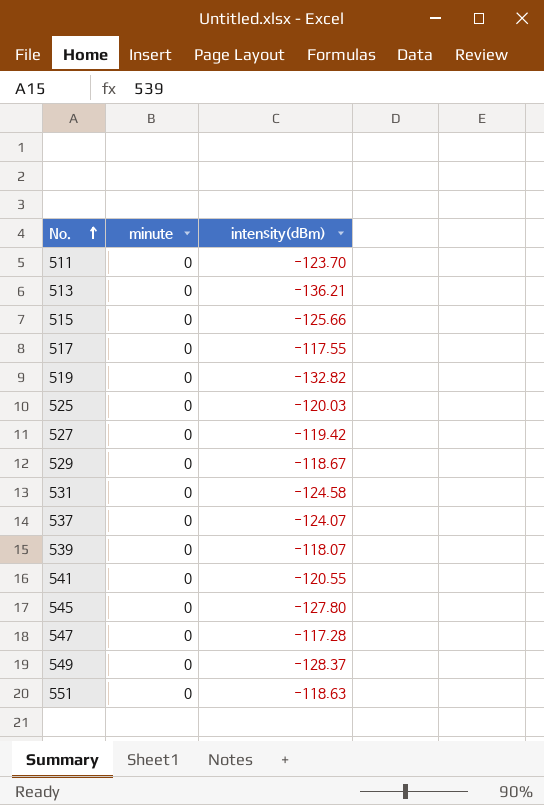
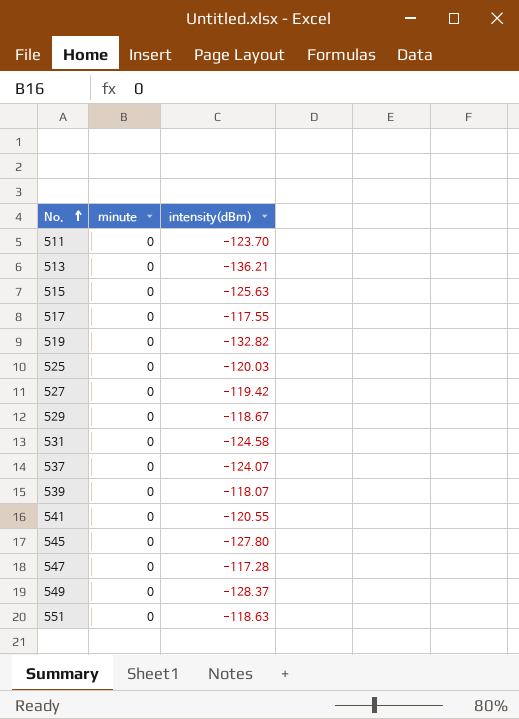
515 | intensity(dBm): -125.66 -> -125.63

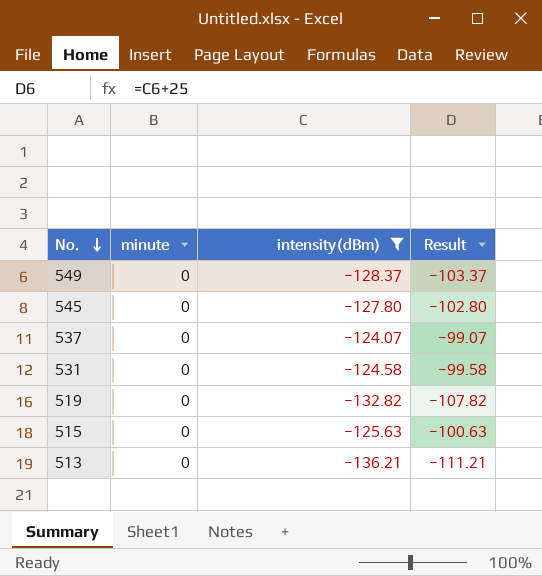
filter: none -> intensity(dBm) <= -124.07
row order: No. ascending -> No. descending
column Result | formula: none -> [intensity(dBm)] + 25

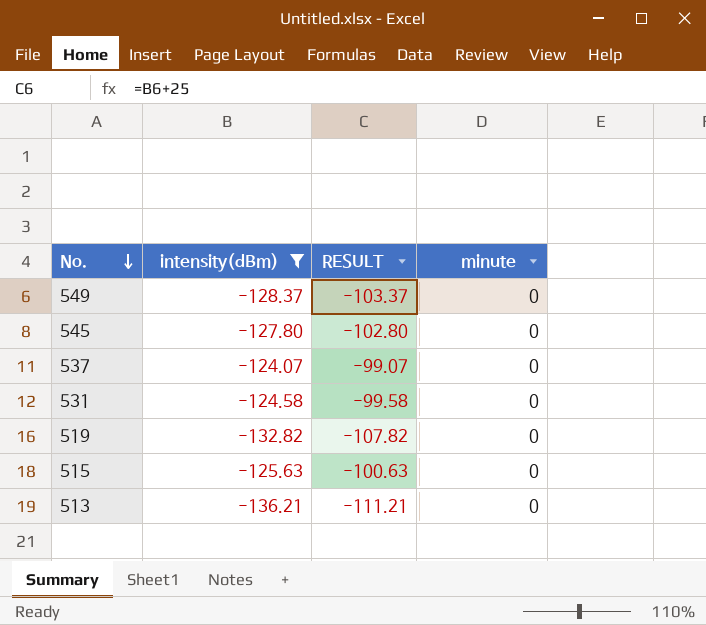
column name: Result -> RESULT
column minute | position: 2 -> 4

